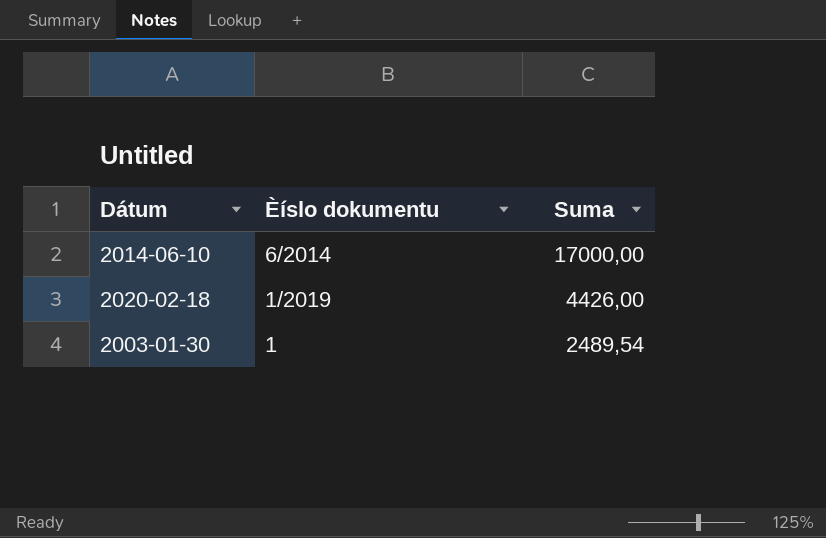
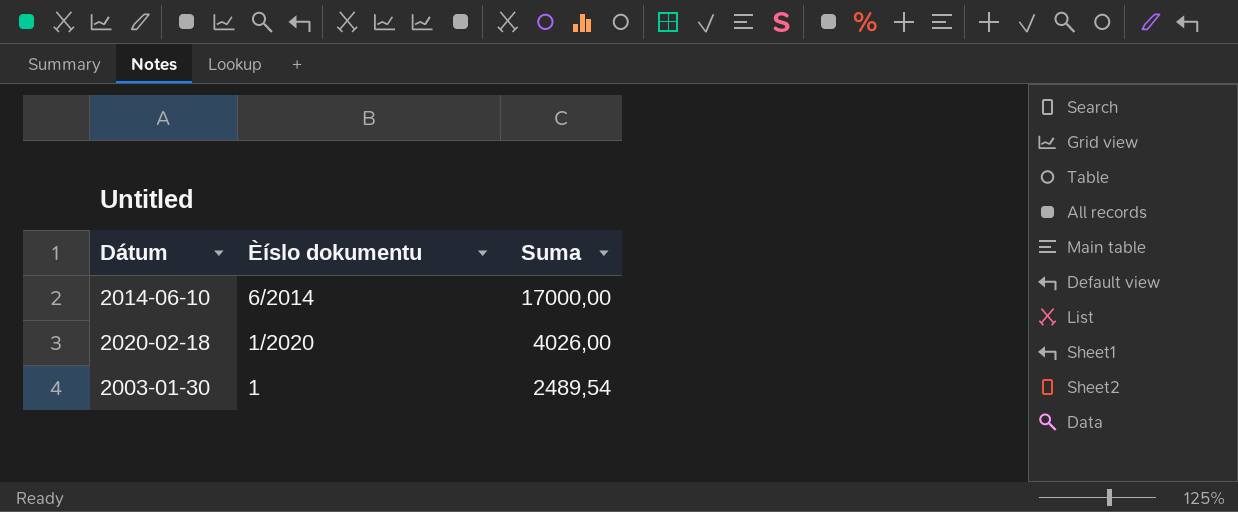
2020-02-18 | Èíslo dokumentu: 1/2019 -> 1/2020
2020-02-18 | Suma: 4426,00 -> 4026,00

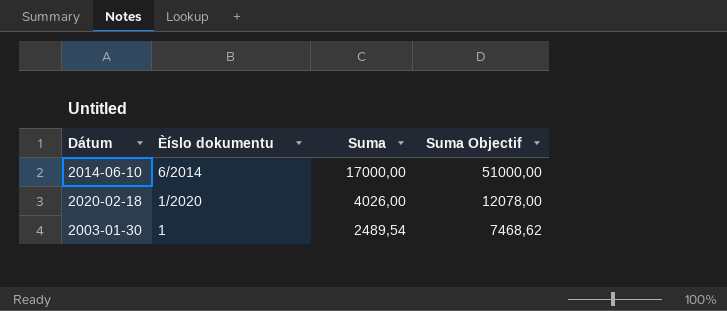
column Suma Objectif | formula: none -> [Suma] * 3

